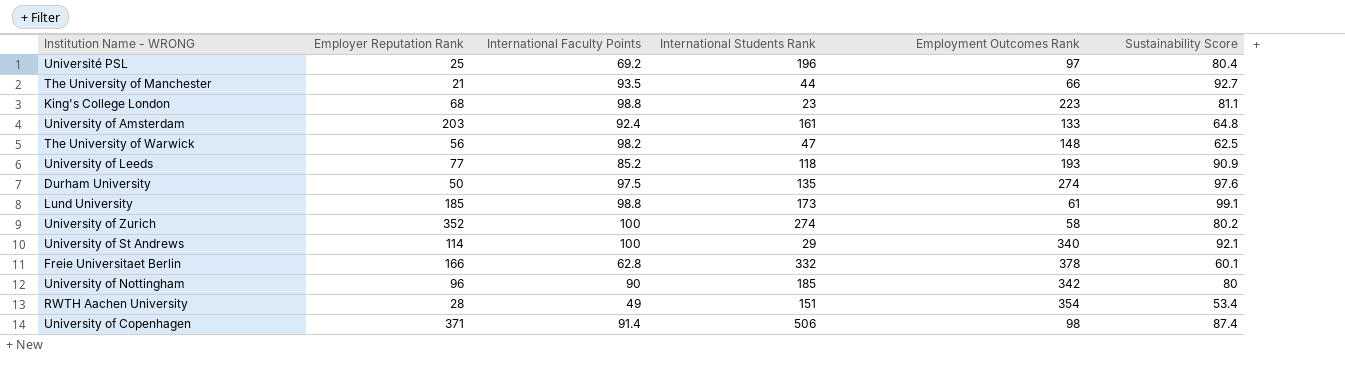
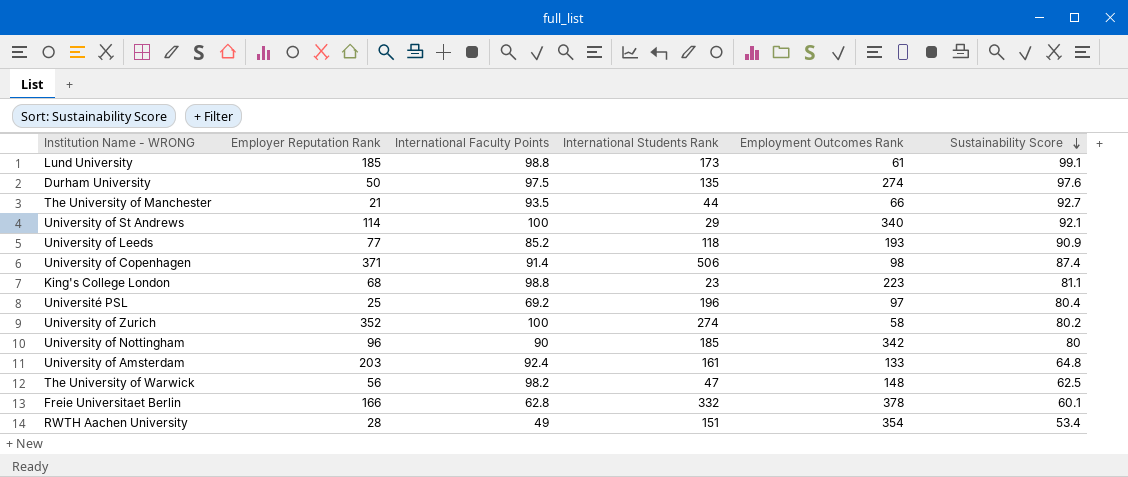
row order: none -> Sustainability Score descending

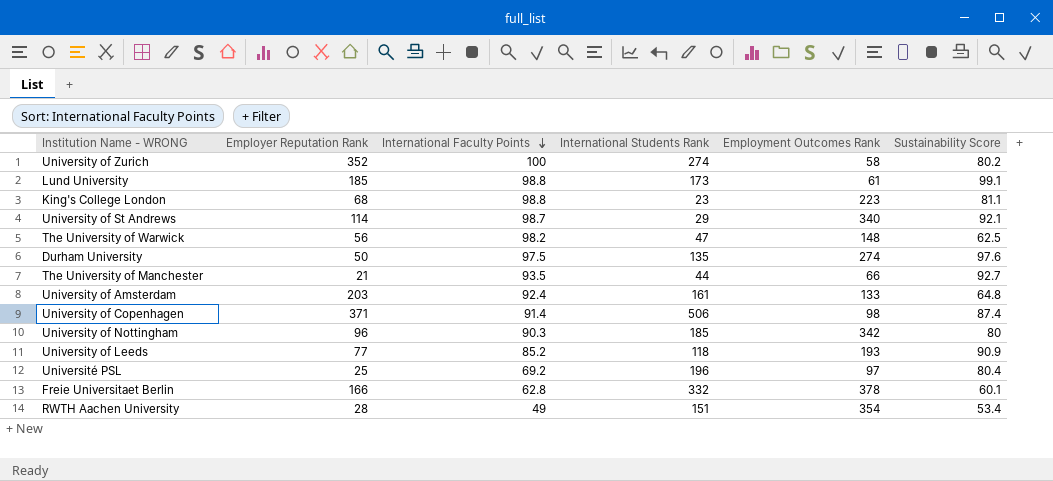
row order: Sustainability Score descending -> International Faculty Points descending
University of St Andrews | International Faculty Points: 100 -> 98.7
University of Nottingham | International Faculty Points: 90 -> 90.3

